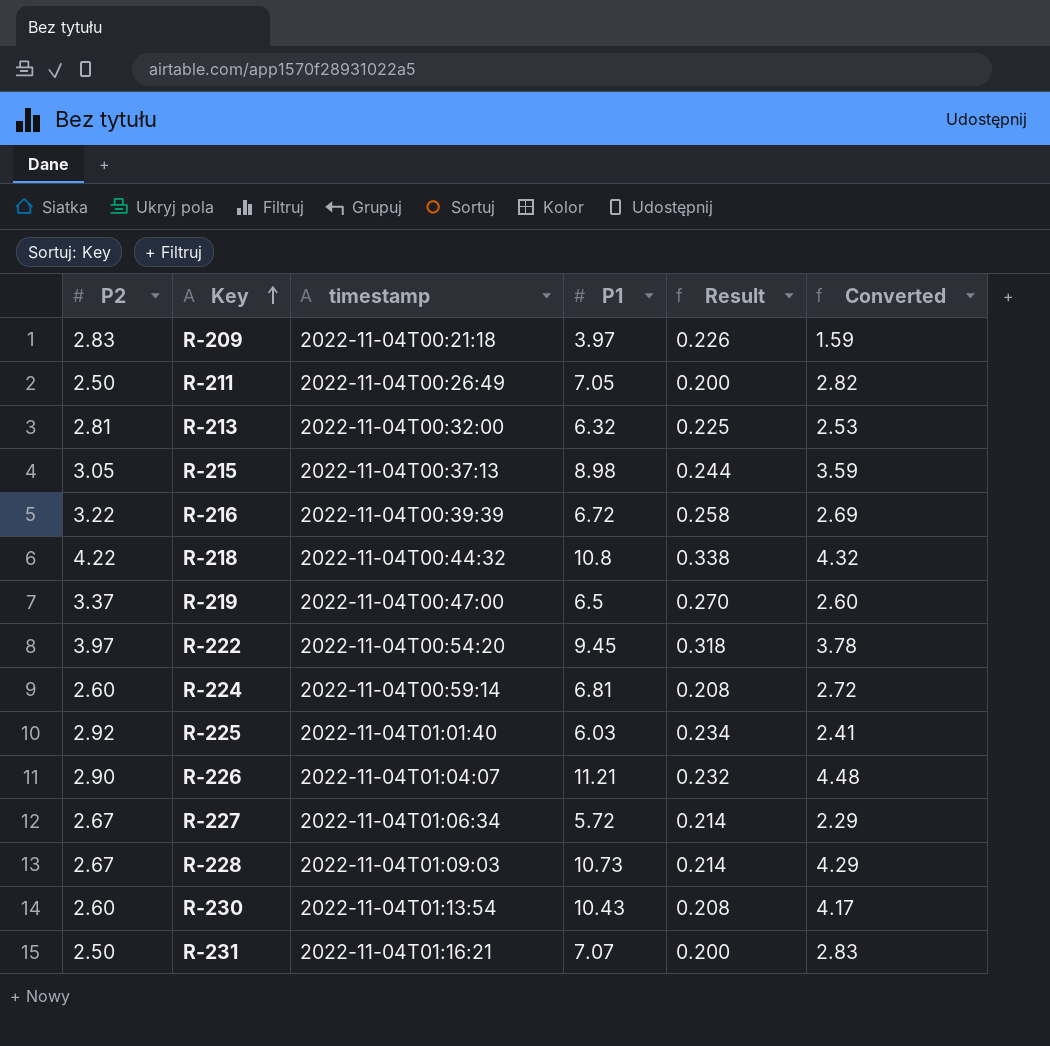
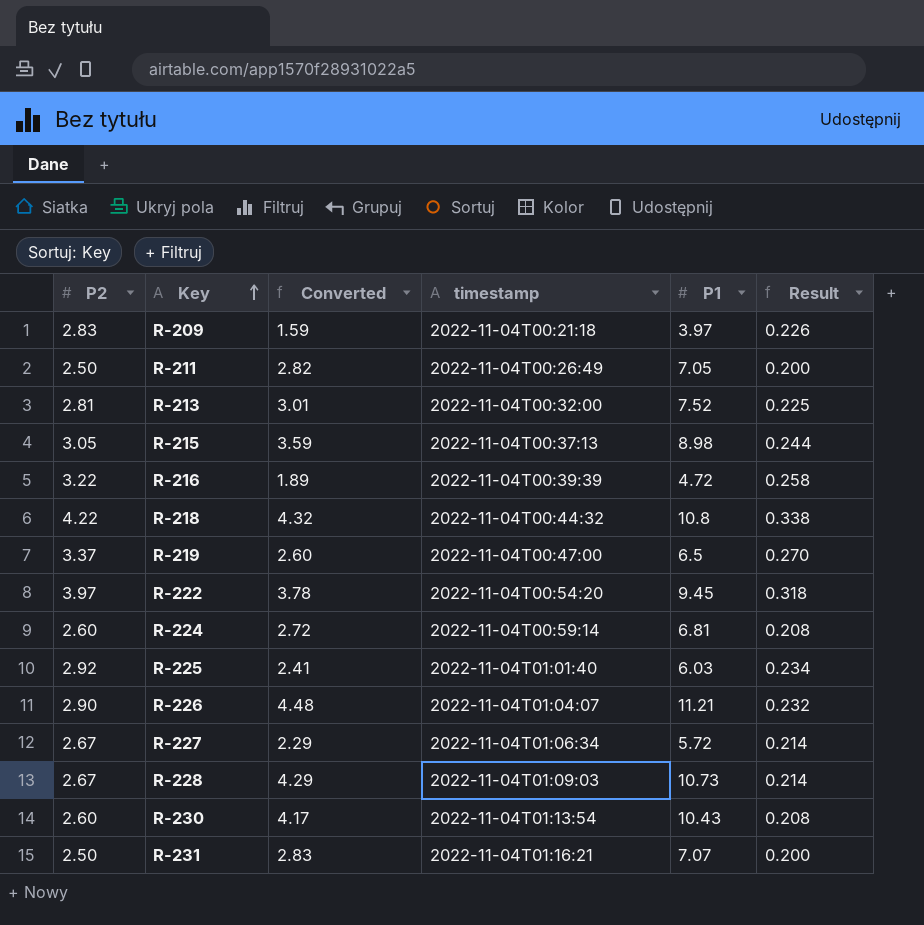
column Converted | position: 6 -> 3
R-213 | Converted: 2.53 -> 3.01
R-213 | P1: 6.32 -> 7.52
R-216 | Converted: 2.69 -> 1.89
R-216 | P1: 6.72 -> 4.72

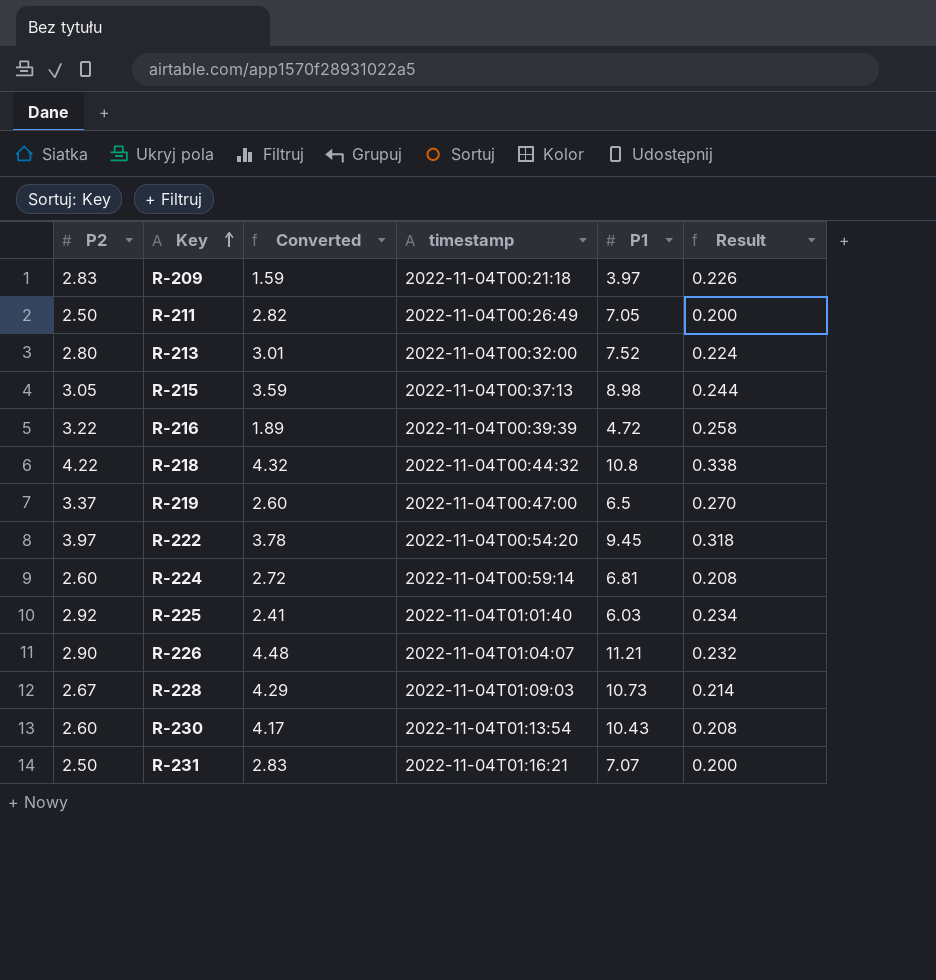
row R-227: 2.67 | 2.29 | 2022-11-04T01:06:34 | 5.72 | 0.214 -> none
R-213 | P2: 2.81 -> 2.80
R-213 | Result: 0.225 -> 0.224

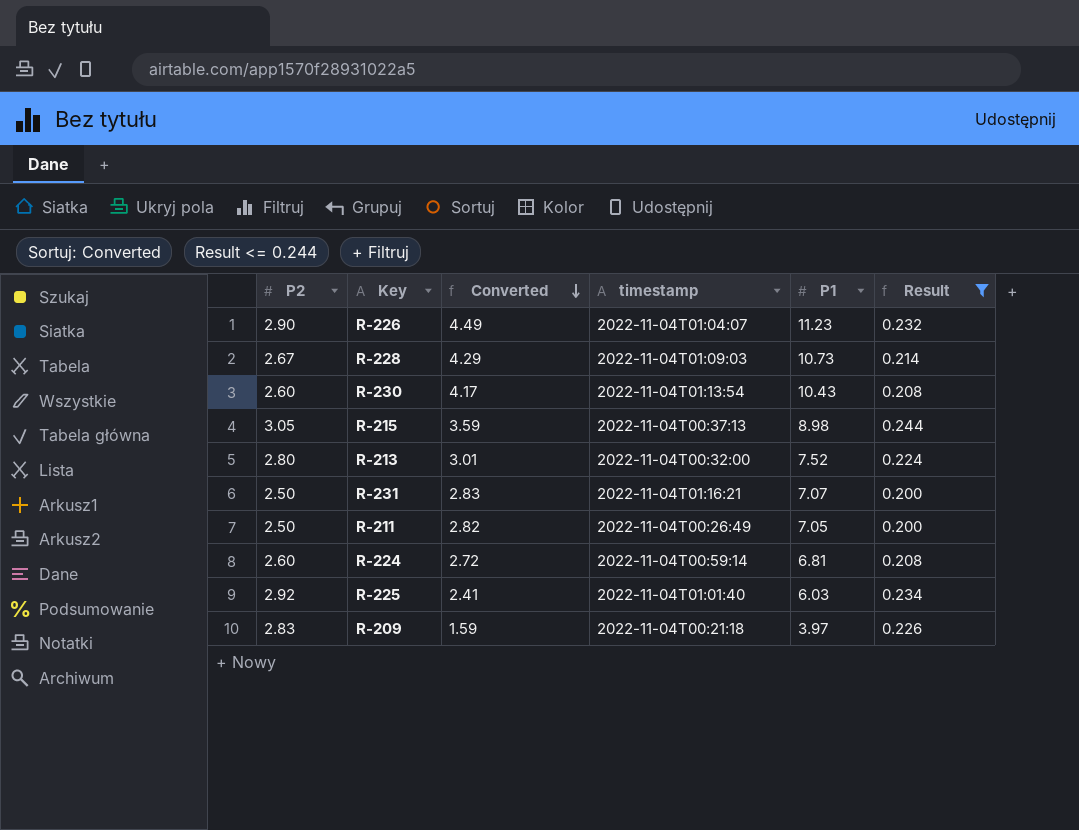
filter: none -> Result <= 0.244
row order: Key ascending -> Converted descending
R-226 | Converted: 4.48 -> 4.49
R-226 | P1: 11.21 -> 11.23

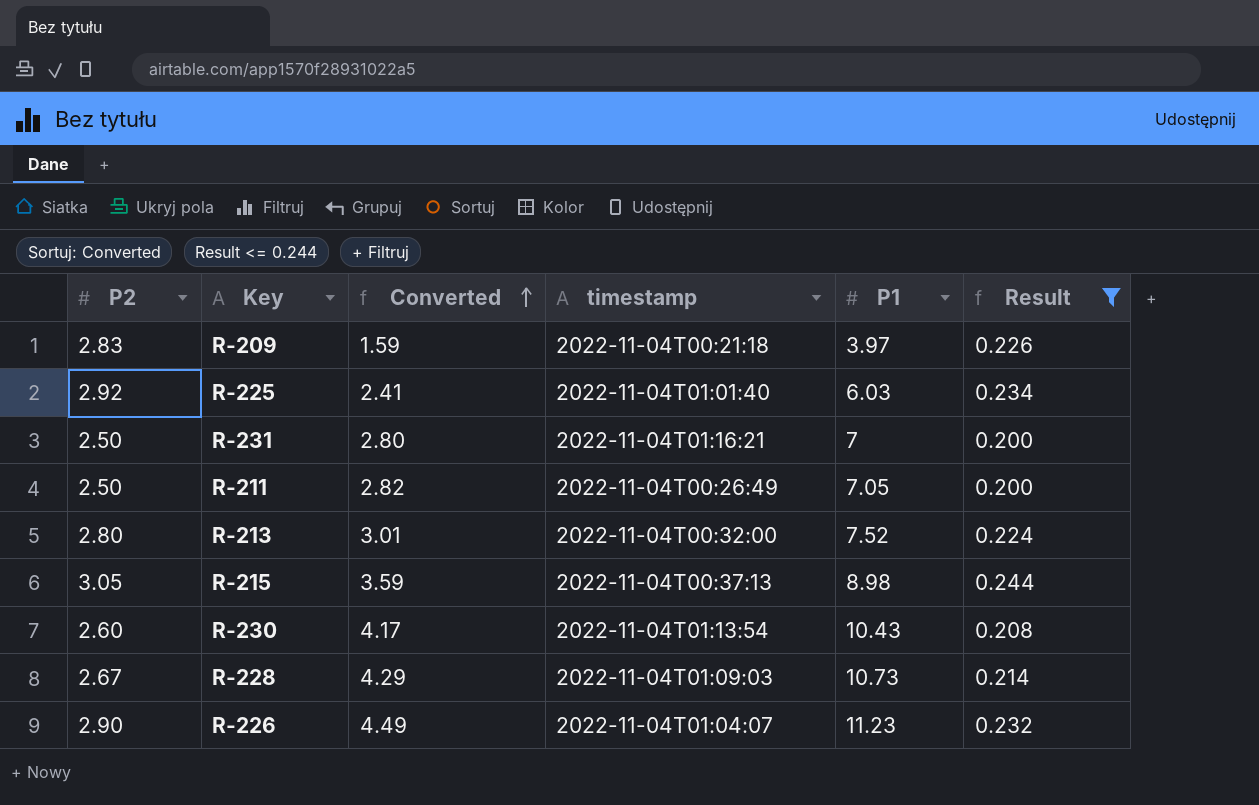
row order: Converted descending -> Converted ascending
row R-224: 2.60 | 2.72 | 2022-11-04T00:59:14 | 6.81 | 0.208 -> none
R-231 | Converted: 2.83 -> 2.80
R-231 | P1: 7.07 -> 7

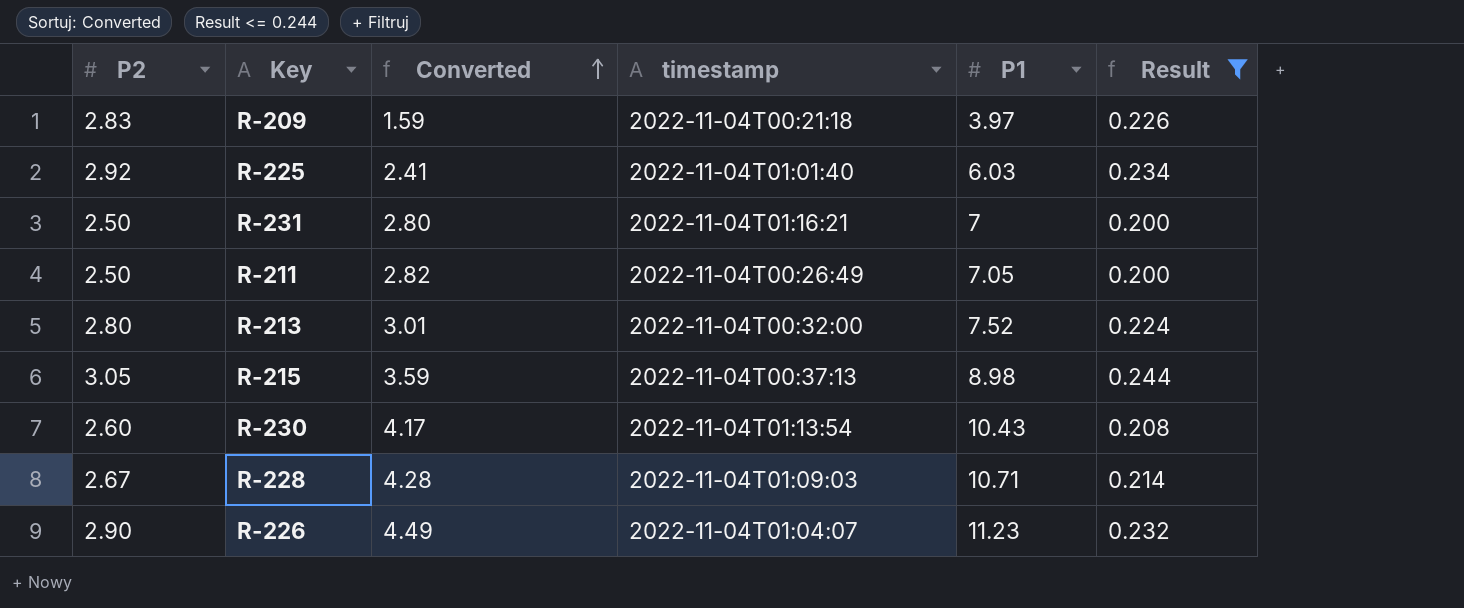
R-228 | Converted: 4.29 -> 4.28
R-228 | P1: 10.73 -> 10.71

